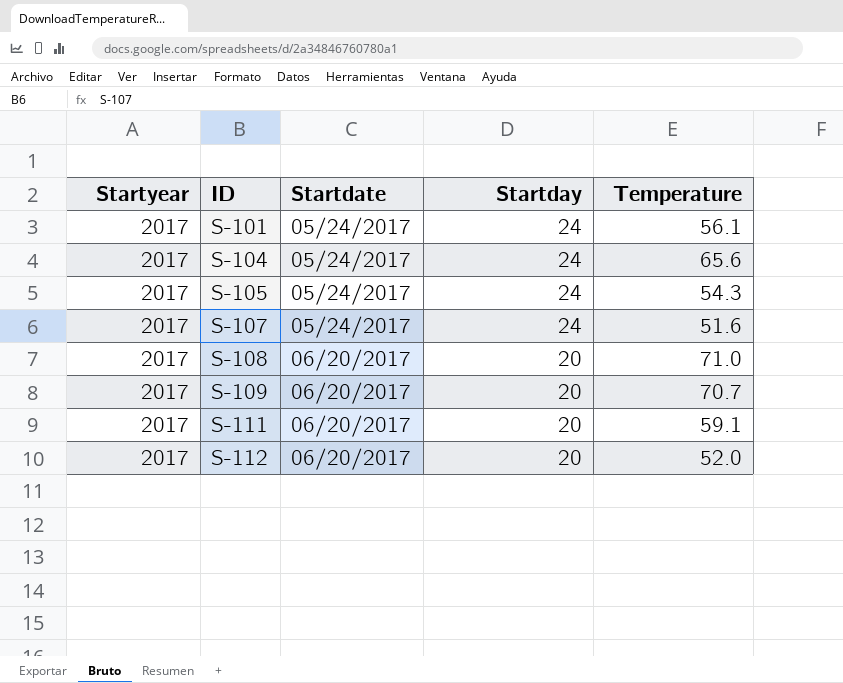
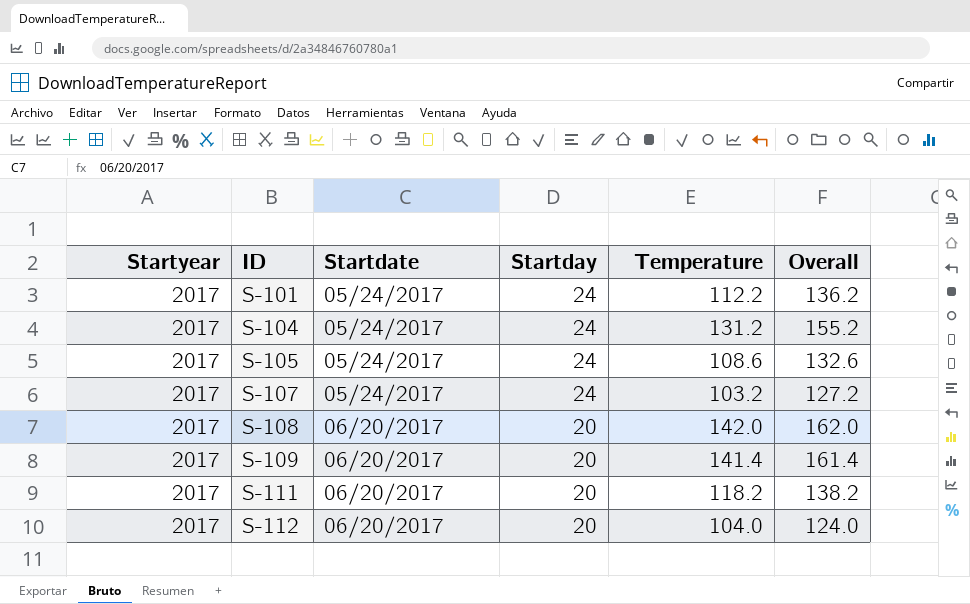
column Overall | formula: none -> [Startday] + [Temperature]
S-101 | Temperature: 56.1 -> 112.2
S-104 | Temperature: 65.6 -> 131.2
S-105 | Temperature: 54.3 -> 108.6
S-107 | Temperature: 51.6 -> 103.2
S-108 | Temperature: 71.0 -> 142.0
S-109 | Temperature: 70.7 -> 141.4
S-111 | Temperature: 59.1 -> 118.2
S-112 | Temperature: 52.0 -> 104.0

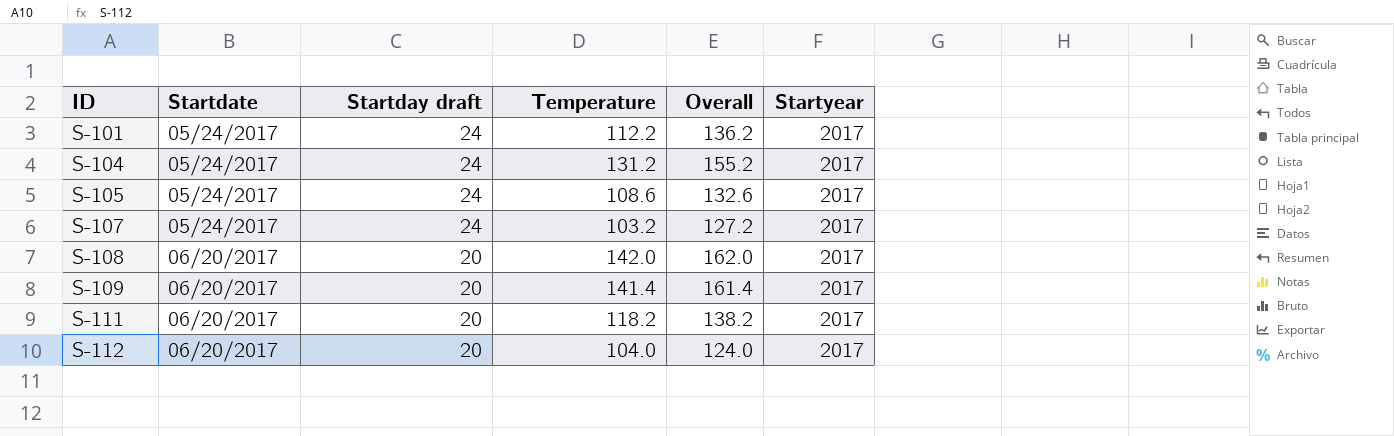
column name: Startday -> Startday draft
column Startyear | position: 1 -> 6

